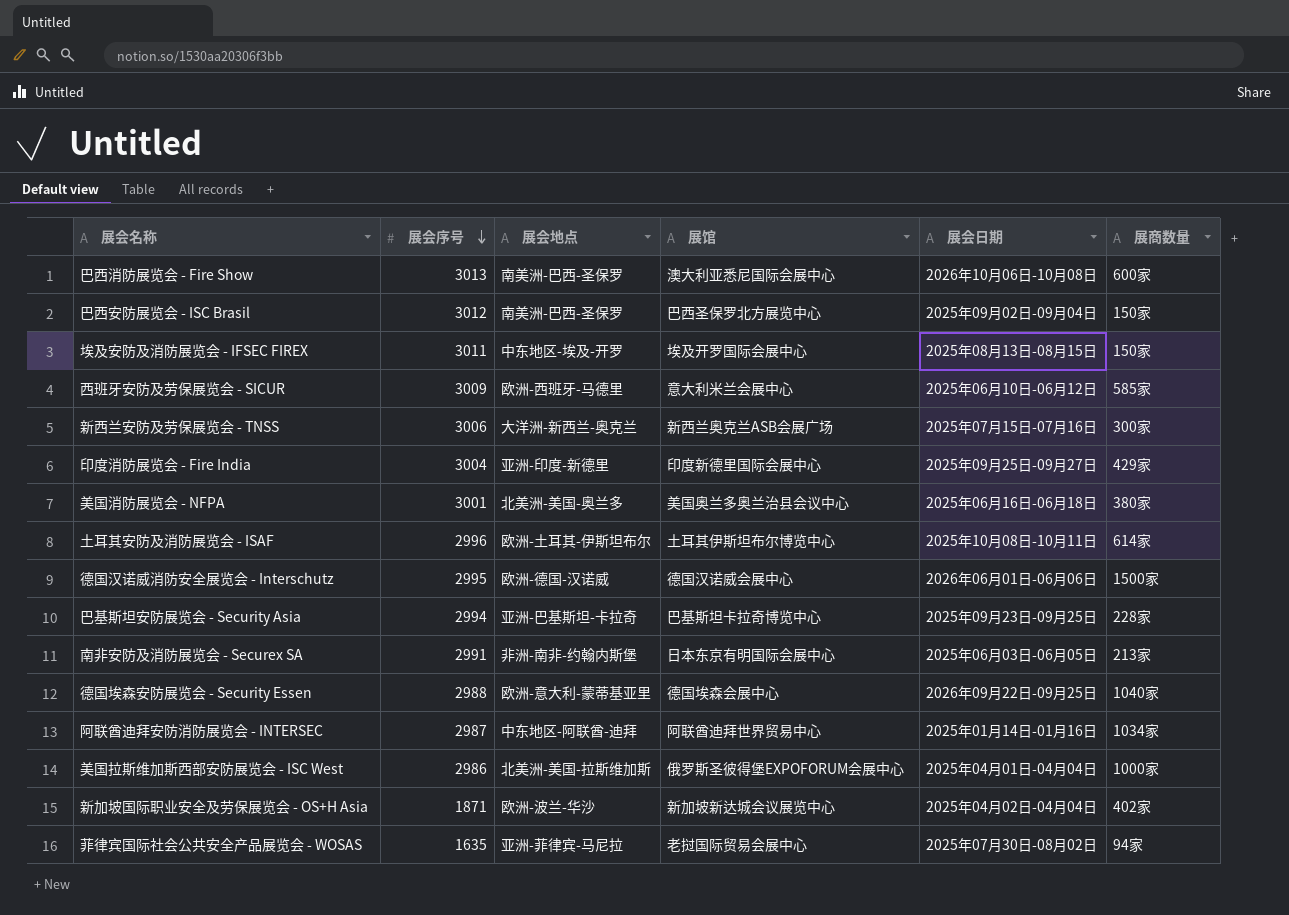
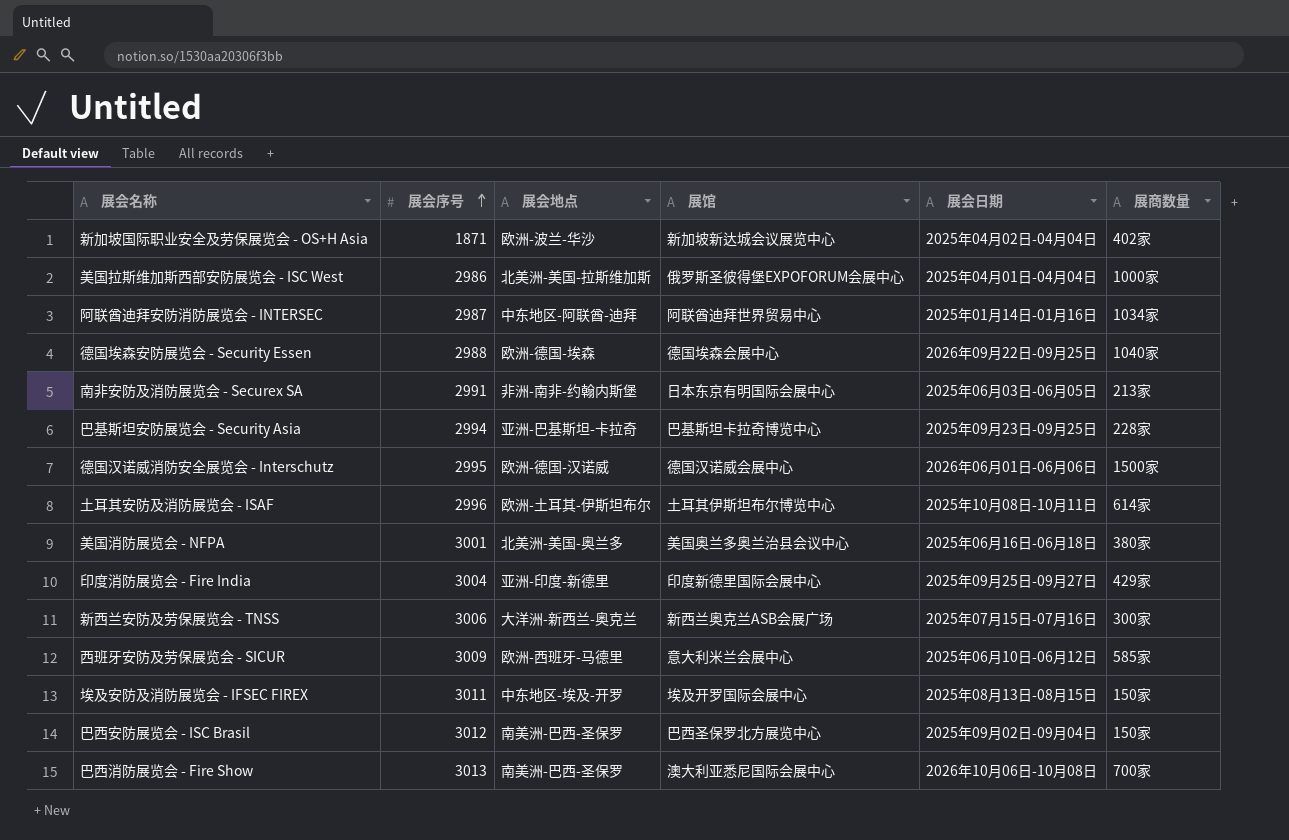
row order: 展会序号 descending -> 展会序号 ascending
row 菲律宾国际社会公共安全产品展览会 - WOSAS: 1635 | 亚洲-菲律宾-马尼拉 | 老挝国际贸易会展中心 | 2025年07月30日-08月02日 | 94家 -> none
德国埃森安防展览会 - Security Essen | 展会地点: 欧洲-意大利-蒙蒂基亚里 -> 欧洲-德国-埃森
巴西消防展览会 - Fire Show | 展商数量: 600家 -> 700家

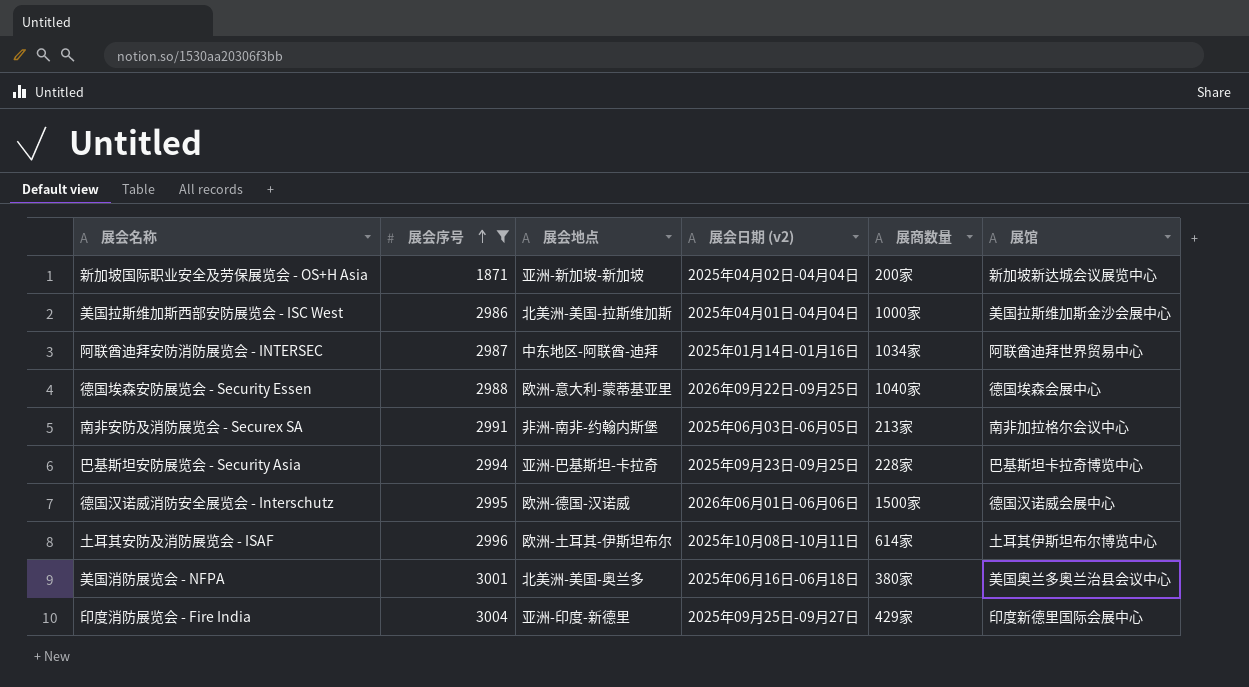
filter: none -> 展会序号 <= 3004
column name: 展会日期 -> 展会日期 (v2)
column 展馆 | position: 4 -> 6
新加坡国际职业安全及劳保展览会 - OS+H Asia | 展会地点: 欧洲-波兰-华沙 -> 亚洲-新加坡-新加坡
新加坡国际职业安全及劳保展览会 - OS+H Asia | 展商数量: 402家 -> 200家
美国拉斯维加斯西部安防展览会 - ISC West | 展馆: 俄罗斯圣彼得堡EXPOFORUM会展中心 -> 美国拉斯维加斯金沙会展中心
德国埃森安防展览会 - Security Essen | 展会地点: 欧洲-德国-埃森 -> 欧洲-意大利-蒙蒂基亚里
南非安防及消防展览会 - Securex SA | 展馆: 日本东京有明国际会展中心 -> 南非加拉格尔会议中心

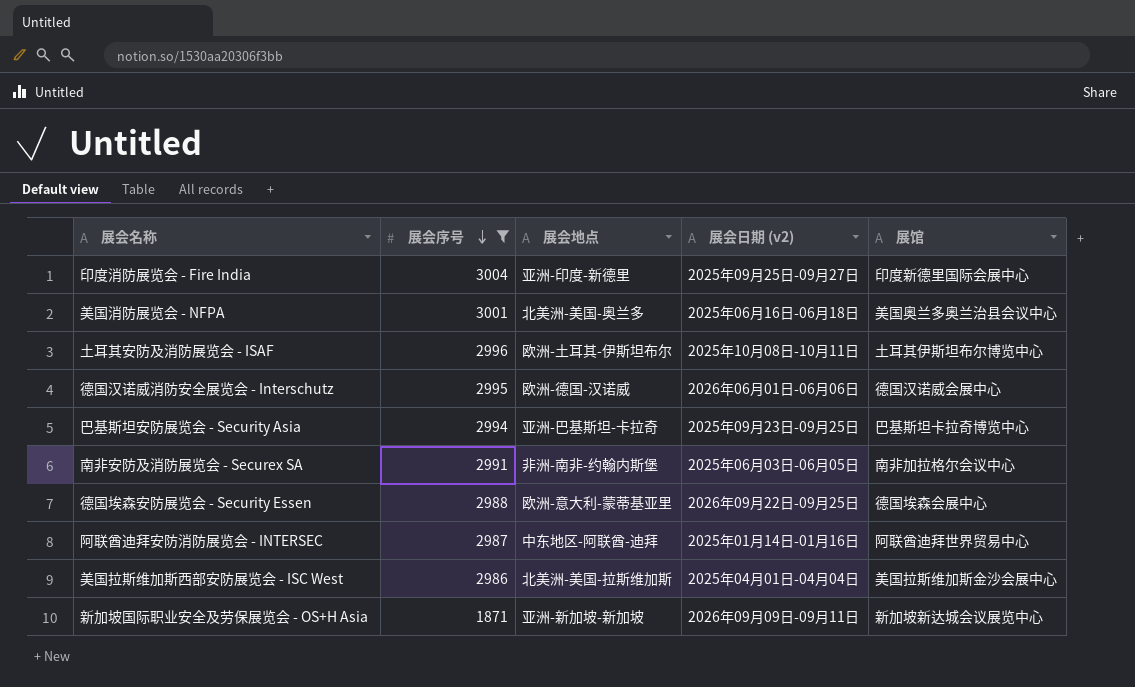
row order: 展会序号 ascending -> 展会序号 descending
column 展商数量 | position: 5 -> none
新加坡国际职业安全及劳保展览会 - OS+H Asia | 展会日期 (v2): 2025年04月02日-04月04日 -> 2026年09月09日-09月11日

